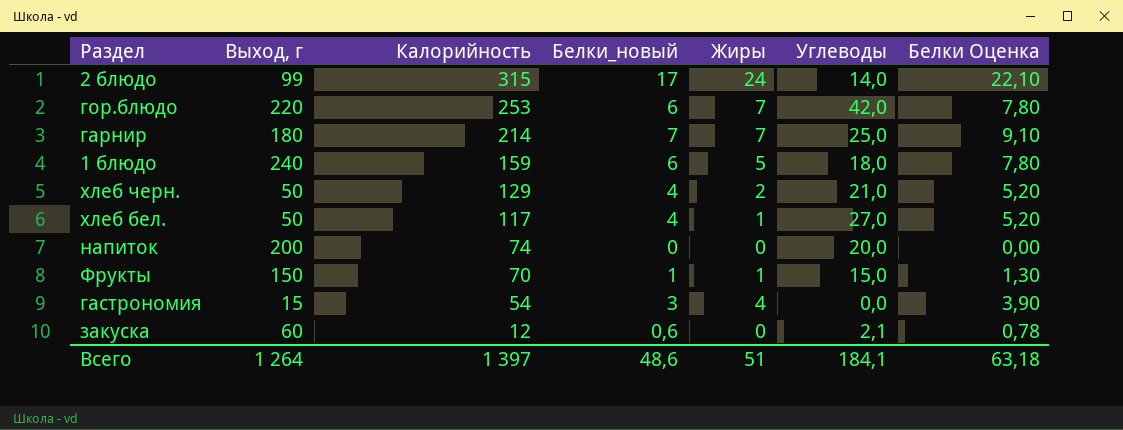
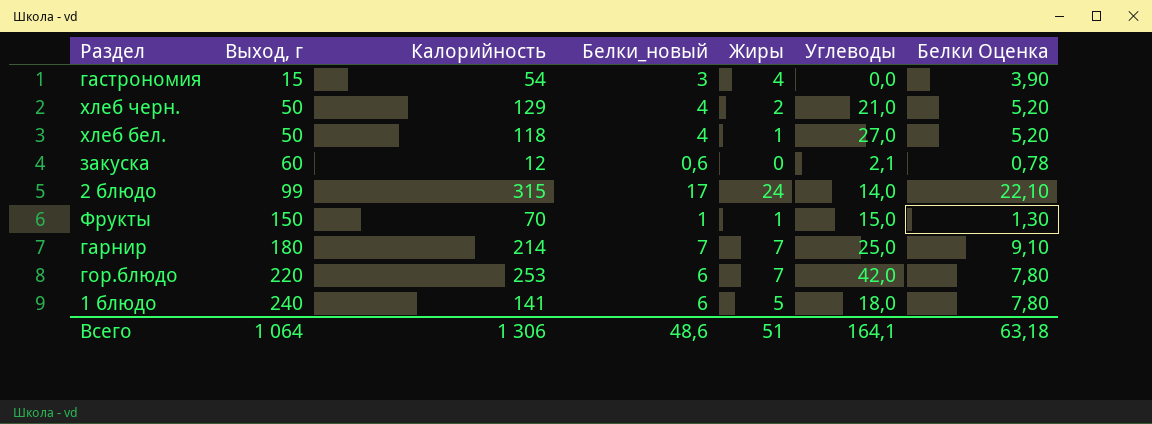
row order: Калорийность descending -> Выход, г ascending
row напиток: 200 | 74 | 0 | 0 | 20,0 | 0,00 -> none
хлеб бел. | Калорийность: 117 -> 118
1 блюдо | Калорийность: 159 -> 141
Всего | Выход, г: 1 264 -> 1 064
Всего | Калорийность: 1 397 -> 1 306
Всего | Углеводы: 184,1 -> 164,1

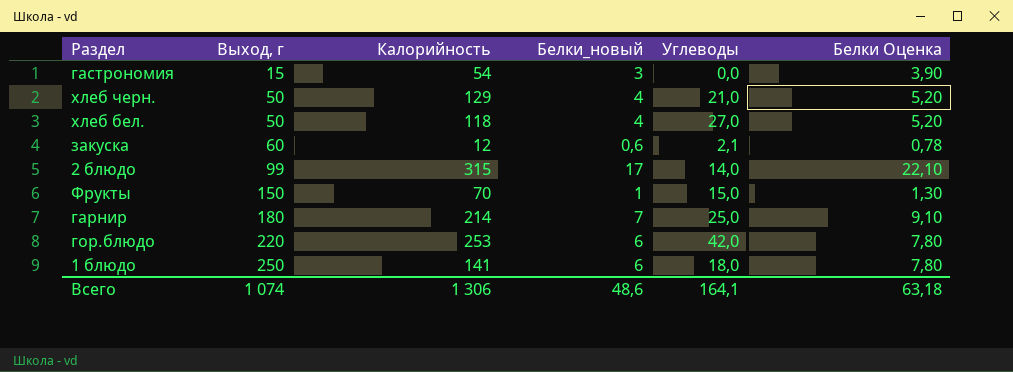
column Жиры | position: 5 -> none
1 блюдо | Выход, г: 240 -> 250
Всего | Выход, г: 1 064 -> 1 074

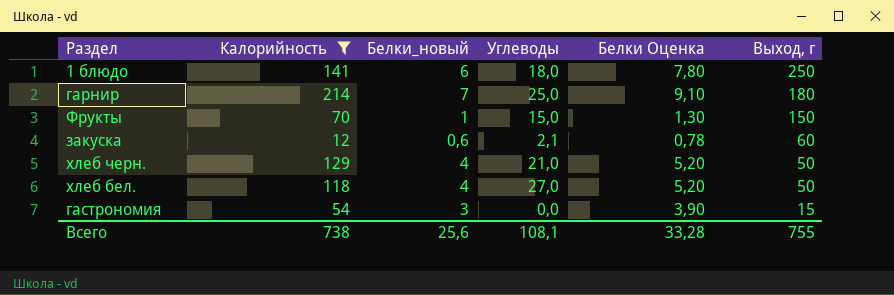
filter: none -> Калорийность <= 214
row order: Выход, г ascending -> Выход, г descending
column Выход, г | position: 2 -> 6
Всего | Калорийность: 1 306 -> 738
Всего | Белки_новый: 48,6 -> 25,6
Всего | Углеводы: 164,1 -> 108,1
Всего | Белки Оценка: 63,18 -> 33,28
Всего | Выход, г: 1 074 -> 755

